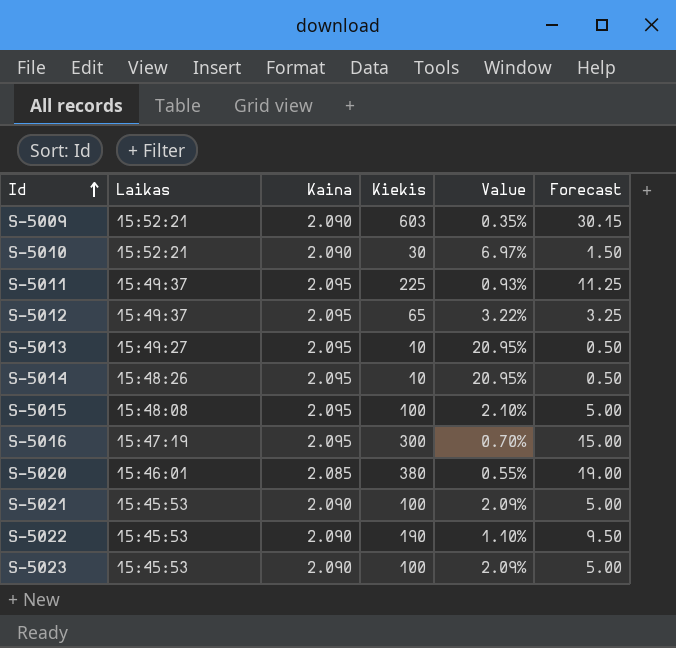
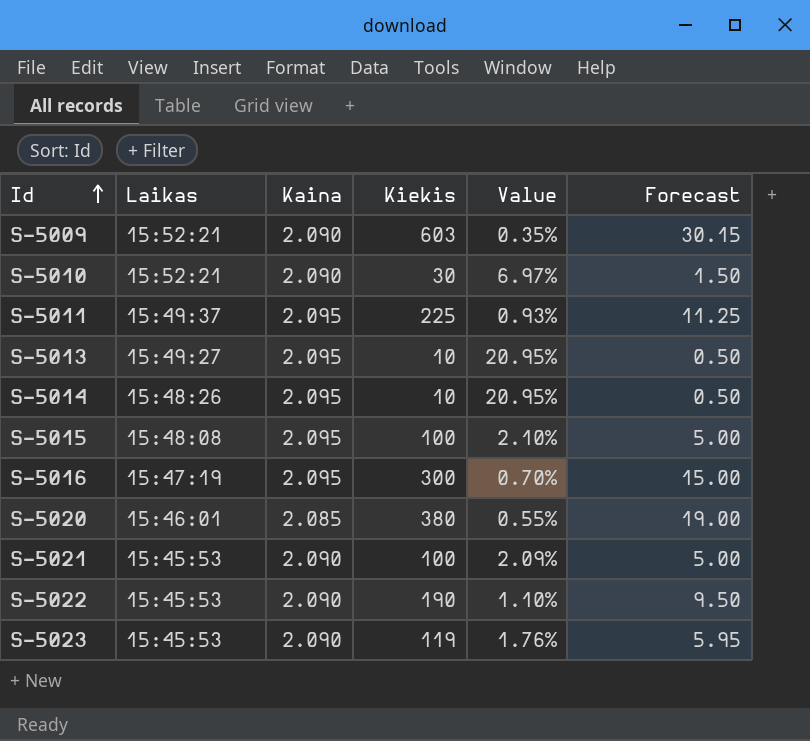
row S-5012: 15:49:37 | 2.095 | 65 | 3.22% | 3.25 -> none
S-5023 | Kiekis: 100 -> 119
S-5023 | Value: 2.09% -> 1.76%
S-5023 | Forecast: 5.00 -> 5.95

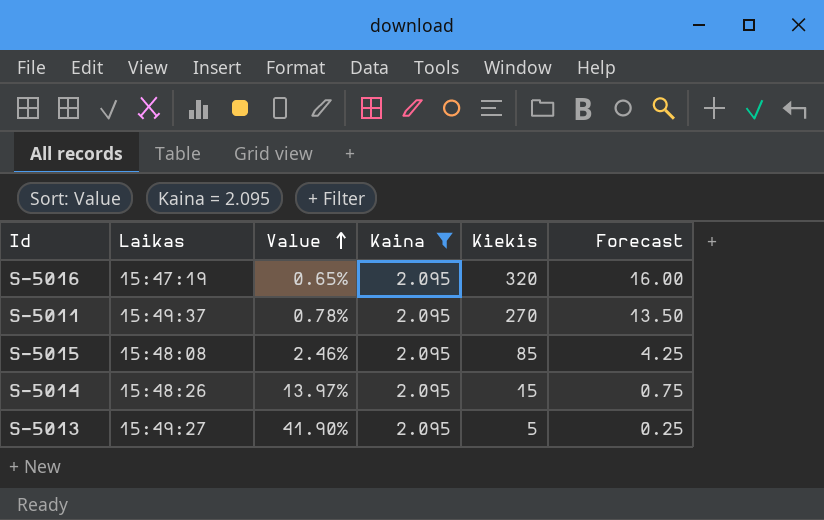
filter: none -> Kaina = 2.095
row order: Id ascending -> Value ascending
column Value | position: 5 -> 3
S-5016 | Value: 0.70% -> 0.65%
S-5016 | Kiekis: 300 -> 320
S-5016 | Forecast: 15.00 -> 16.00
S-5011 | Value: 0.93% -> 0.78%
S-5011 | Kiekis: 225 -> 270
S-5011 | Forecast: 11.25 -> 13.50
S-5015 | Value: 2.10% -> 2.46%
S-5015 | Kiekis: 100 -> 85
S-5015 | Forecast: 5.00 -> 4.25
S-5014 | Value: 20.95% -> 13.97%
S-5014 | Kiekis: 10 -> 15
S-5014 | Forecast: 0.50 -> 0.75
S-5013 | Value: 20.95% -> 41.90%
S-5013 | Kiekis: 10 -> 5
S-5013 | Forecast: 0.50 -> 0.25

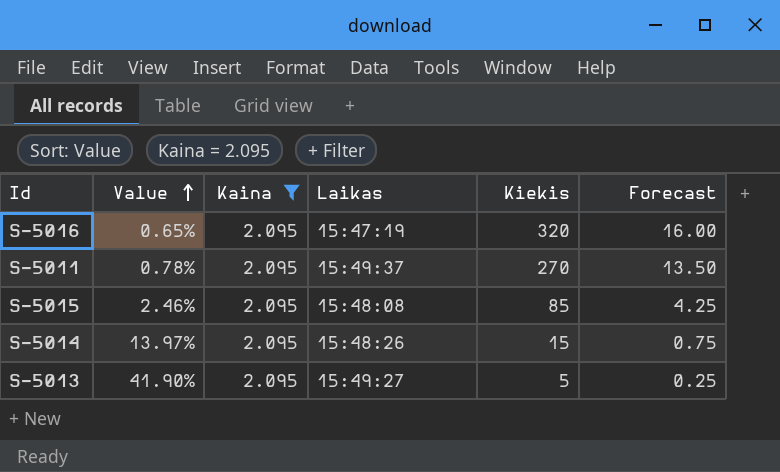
column Laikas | position: 2 -> 4

